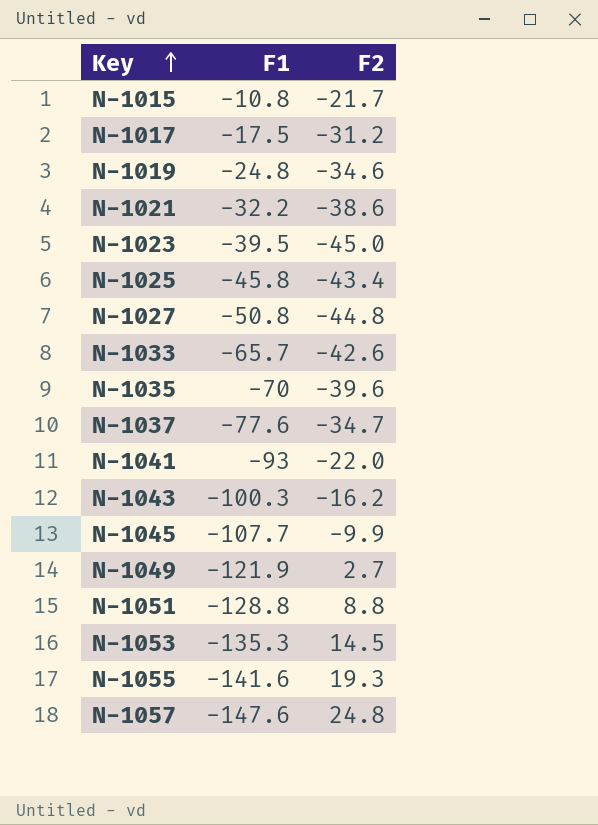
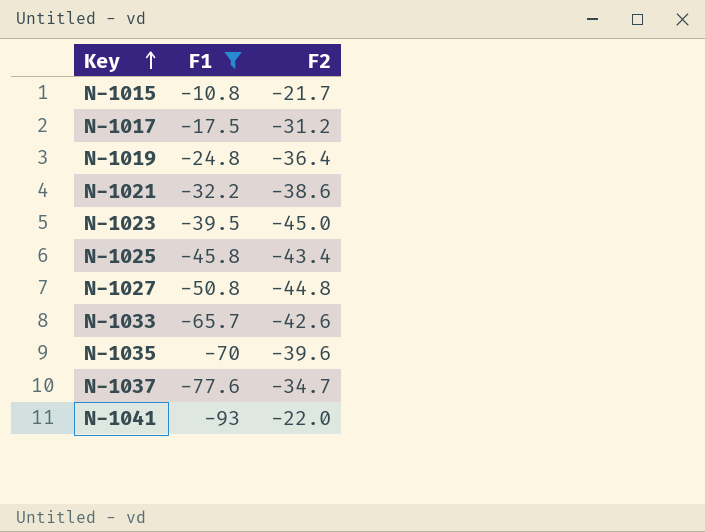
filter: none -> F1 >= -93
N-1019 | F2: -34.6 -> -36.4

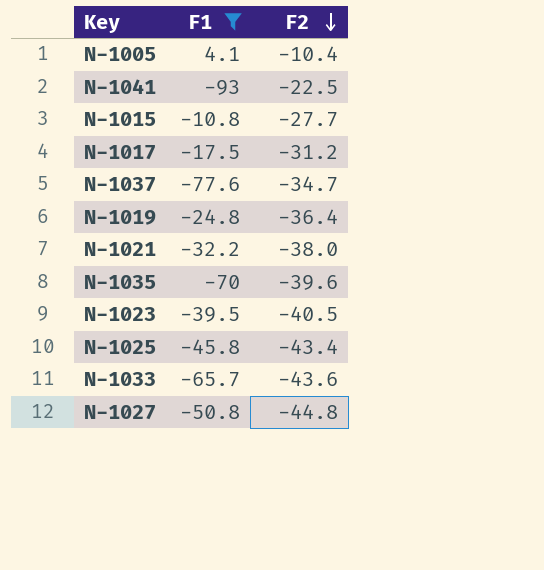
row order: Key ascending -> F2 descending
row N-1005: none -> 4.1 | -10.4
N-1041 | F2: -22.0 -> -22.5
N-1015 | F2: -21.7 -> -27.7
N-1021 | F2: -38.6 -> -38.0
N-1023 | F2: -45.0 -> -40.5
N-1033 | F2: -42.6 -> -43.6

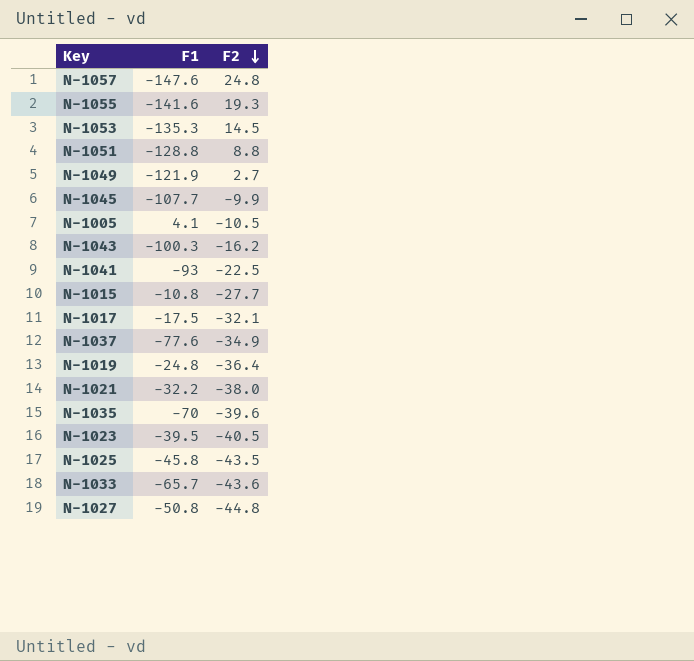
filter: F1 >= -93 -> none
N-1005 | F2: -10.4 -> -10.5
N-1017 | F2: -31.2 -> -32.1
N-1037 | F2: -34.7 -> -34.9
N-1025 | F2: -43.4 -> -43.5

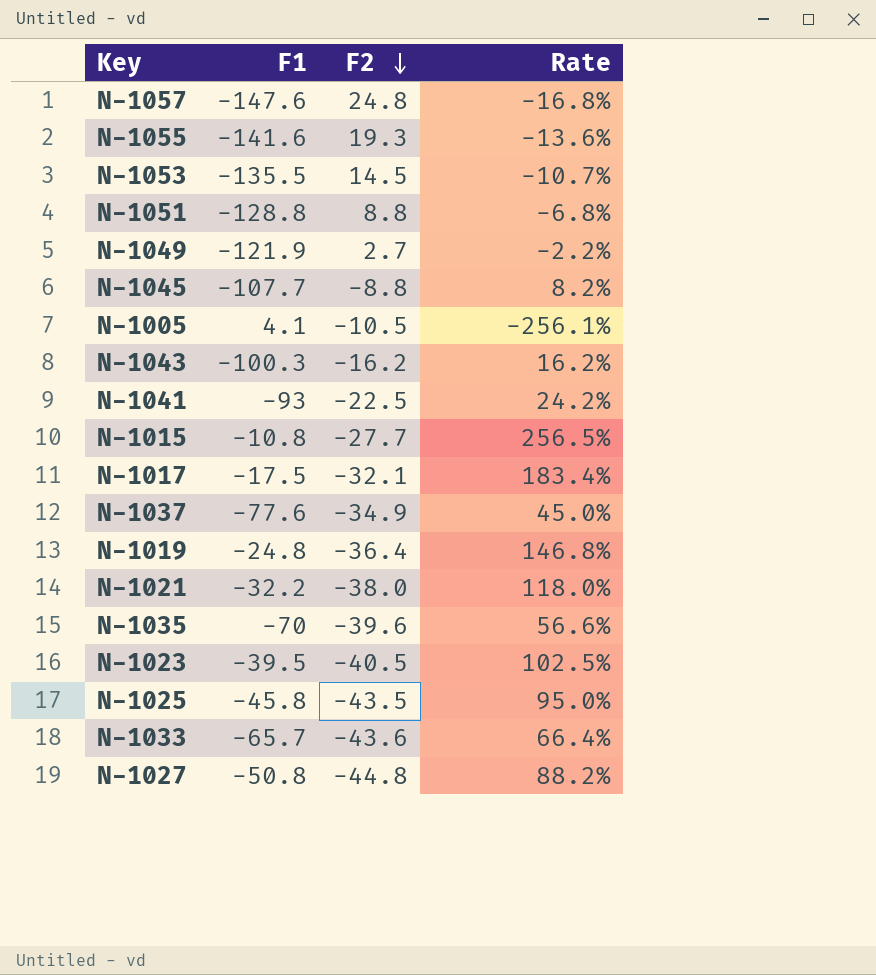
column Rate | formula: none -> [F2] / [F1]
N-1053 | F1: -135.3 -> -135.5
N-1045 | F2: -9.9 -> -8.8

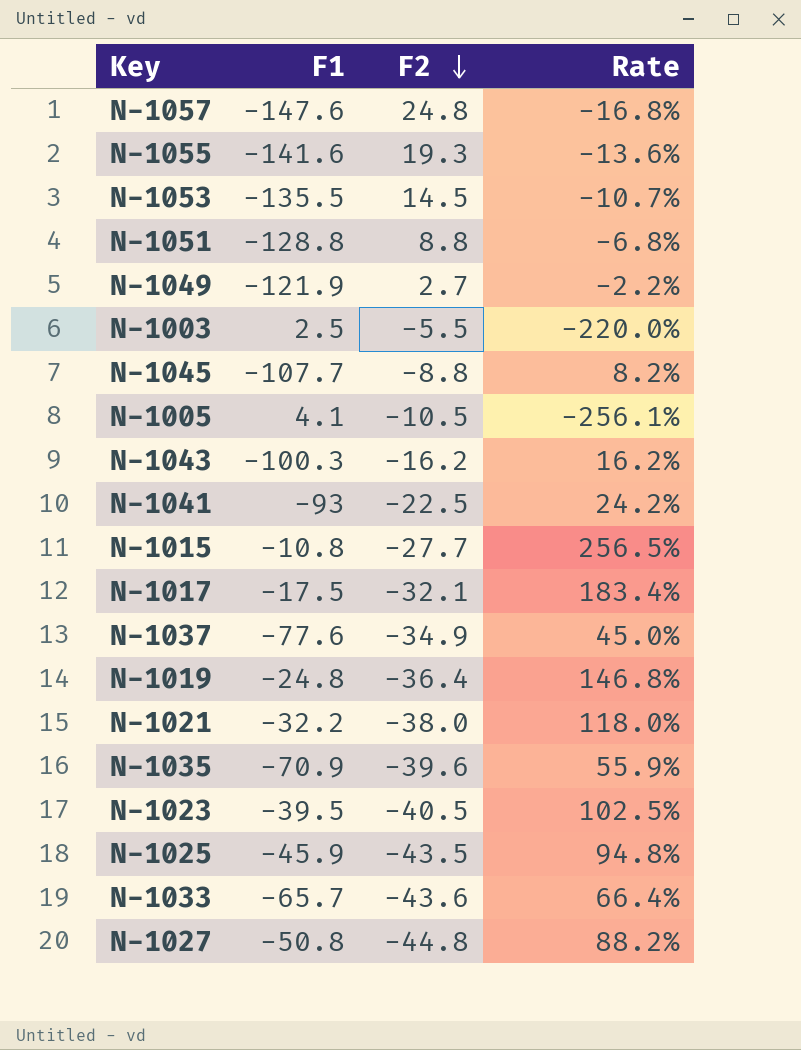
row N-1003: none -> 2.5 | -5.5 | -220.0%
N-1035 | F1: -70 -> -70.9
N-1035 | Rate: 56.6% -> 55.9%
N-1025 | F1: -45.8 -> -45.9
N-1025 | Rate: 95.0% -> 94.8%

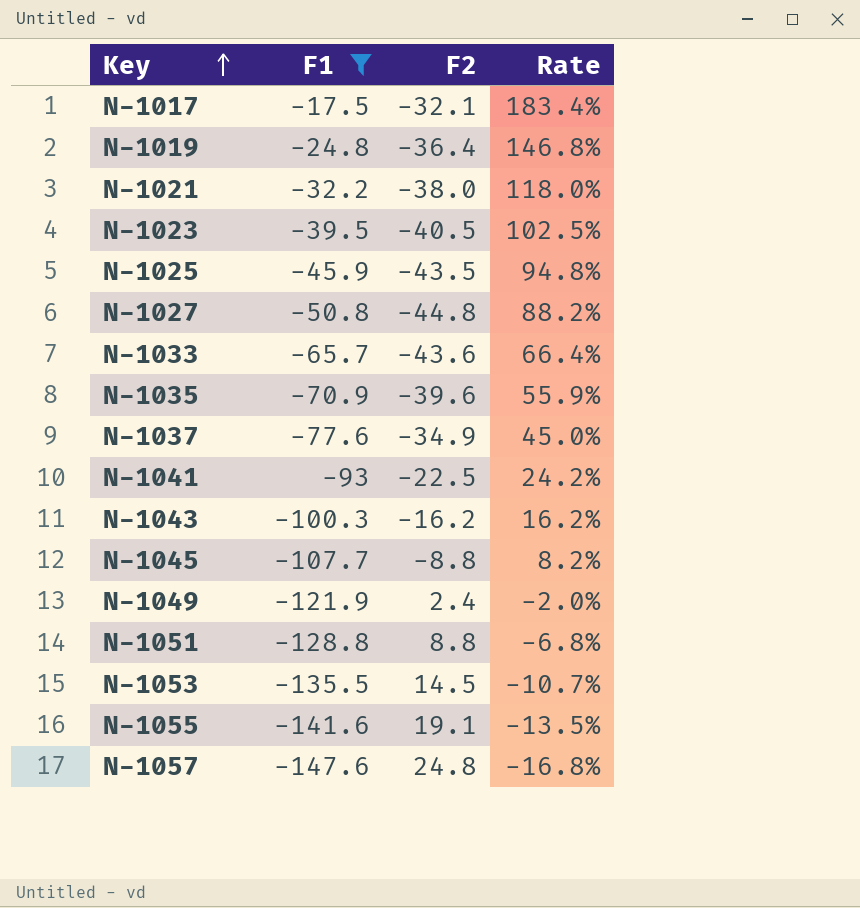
filter: none -> F1 <= -17.5
row order: F2 descending -> Key ascending
N-1049 | F2: 2.7 -> 2.4
N-1049 | Rate: -2.2% -> -2.0%
N-1055 | F2: 19.3 -> 19.1
N-1055 | Rate: -13.6% -> -13.5%

